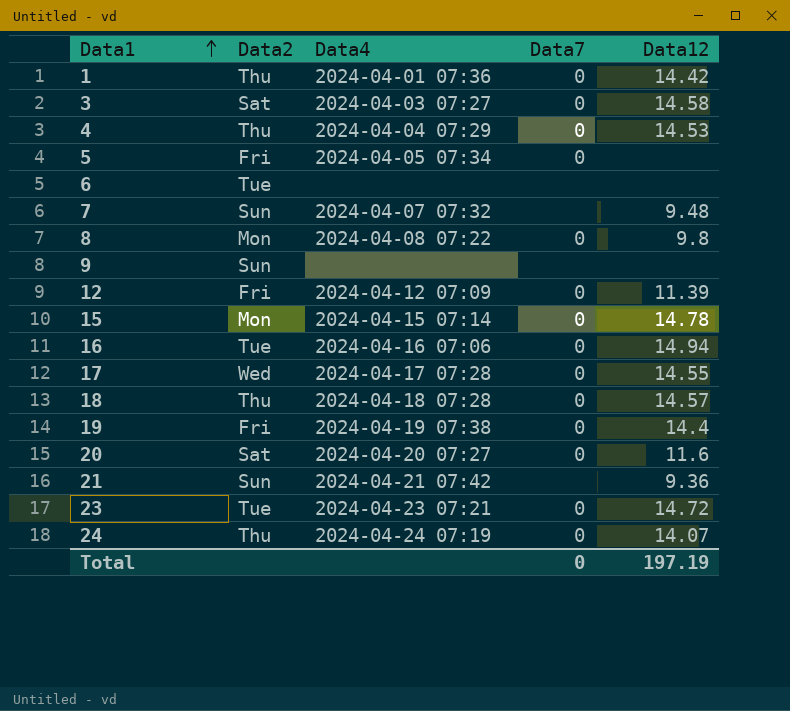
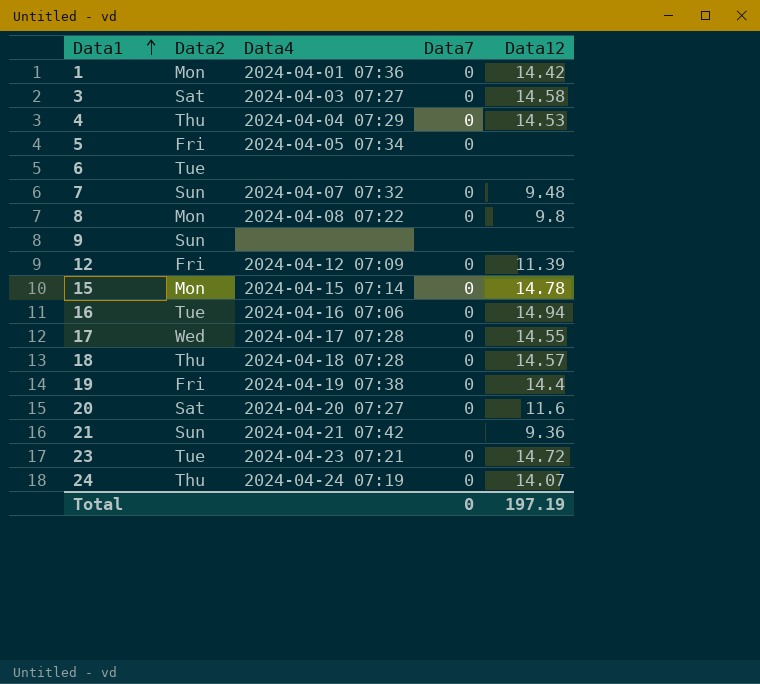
1 | Data2: Thu -> Mon
7 | Data7: none -> 0

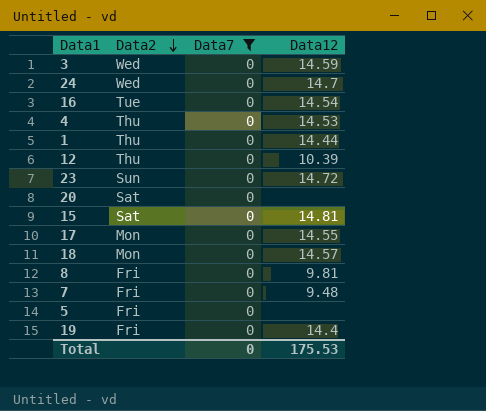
filter: none -> Data7 = 0
row order: Data1 ascending -> Data2 descending
column Data4 | position: 3 -> none
3 | Data2: Sat -> Wed
3 | Data12: 14.58 -> 14.59
24 | Data2: Thu -> Wed
24 | Data12: 14.07 -> 14.7
16 | Data12: 14.94 -> 14.54
1 | Data2: Mon -> Thu
1 | Data12: 14.42 -> 14.44
12 | Data2: Fri -> Thu
12 | Data12: 11.39 -> 10.39
23 | Data2: Tue -> Sun
20 | Data12: 11.6 -> none
15 | Data2: Mon -> Sat
15 | Data12: 14.78 -> 14.81
17 | Data2: Wed -> Mon
18 | Data2: Thu -> Mon
8 | Data2: Mon -> Fri
8 | Data12: 9.8 -> 9.81
7 | Data2: Sun -> Fri
Total | Data12: 197.19 -> 175.53

